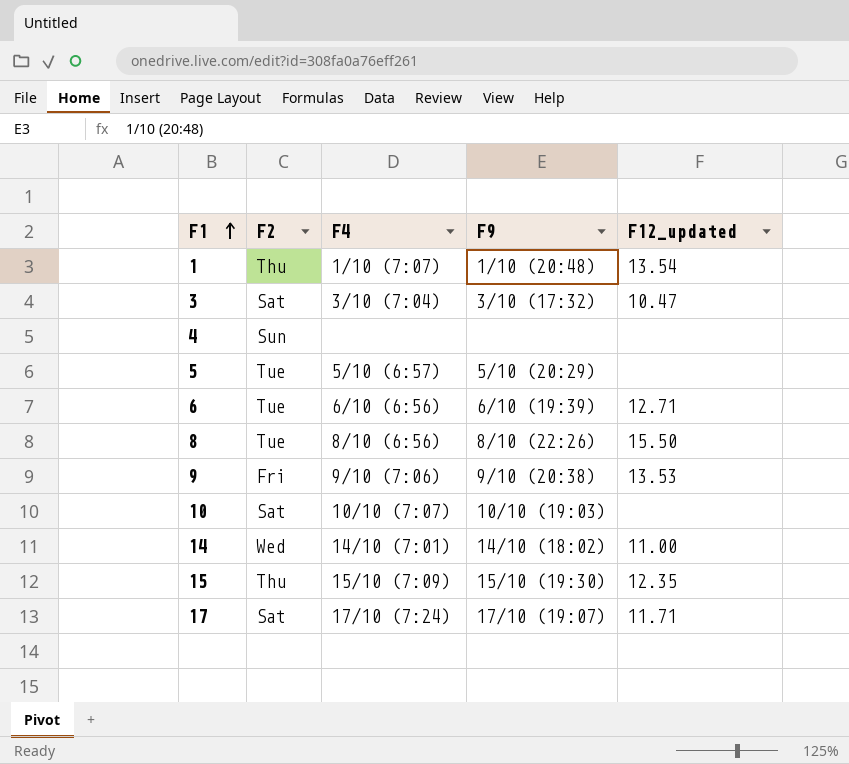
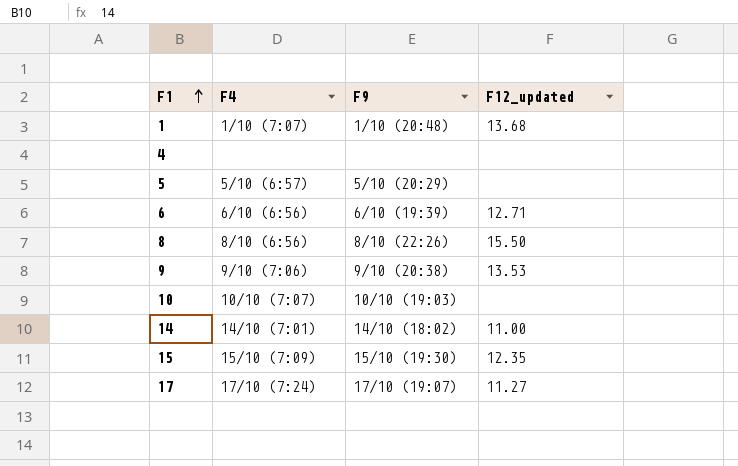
column F2 | position: 2 -> none
row 3: Sat | 3/10 (7:04) | 3/10 (17:32) | 10.47 -> none
1 | F12_updated: 13.54 -> 13.68
17 | F12_updated: 11.71 -> 11.27

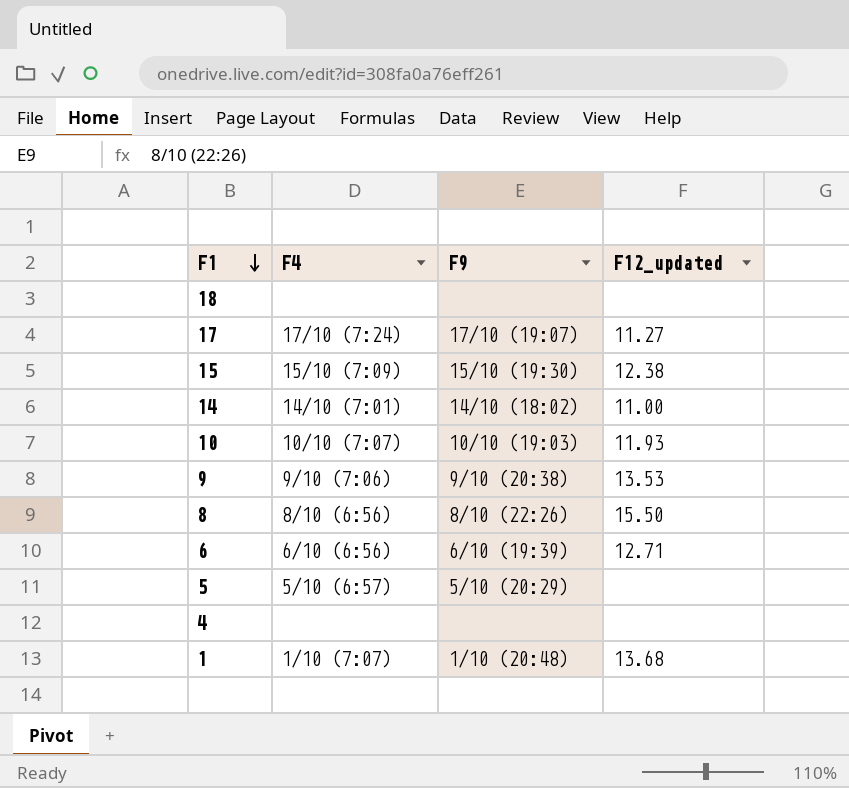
row order: F1 ascending -> F1 descending
row 18: none -> none | none | none
15 | F12_updated: 12.35 -> 12.38
10 | F12_updated: none -> 11.93

